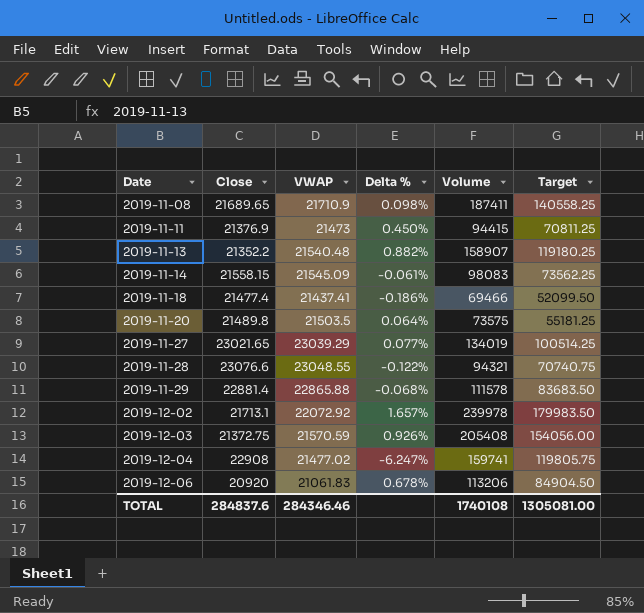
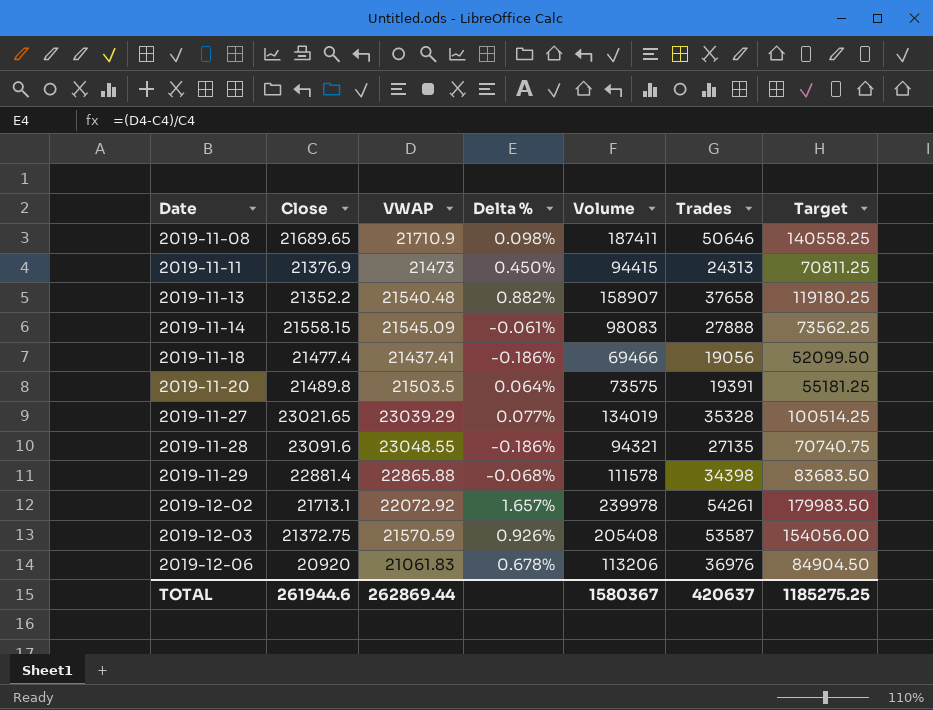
column Trades | position: none -> 6
row 2019-12-04: 22908 | 21477.02 | -6.247% | 159741 | 119805.75 -> none
2019-11-28 | Close: 23076.6 -> 23091.6
2019-11-28 | Delta %: -0.122% -> -0.186%
TOTAL | Close: 284837.6 -> 261944.6
TOTAL | VWAP: 284346.46 -> 262869.44
TOTAL | Volume: 1740108 -> 1580367
TOTAL | Target: 1305081.00 -> 1185275.25

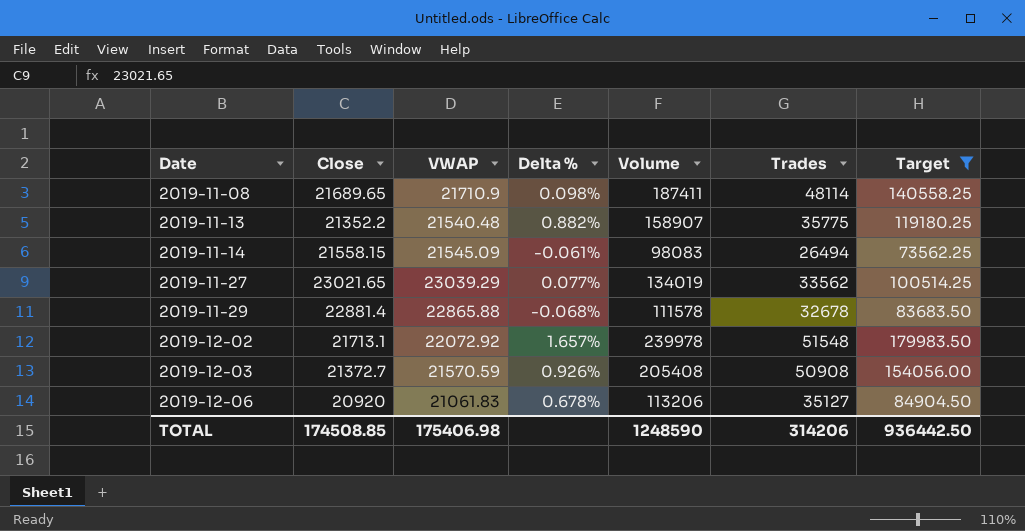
filter: none -> Target >= 73562.25
2019-11-08 | Trades: 50646 -> 48114
2019-11-13 | Trades: 37658 -> 35775
2019-11-14 | Trades: 27888 -> 26494
2019-11-27 | Trades: 35328 -> 33562
2019-11-29 | Trades: 34398 -> 32678
2019-12-02 | Trades: 54261 -> 51548
2019-12-03 | Close: 21372.75 -> 21372.7
2019-12-03 | Trades: 53587 -> 50908
2019-12-06 | Trades: 36976 -> 35127
TOTAL | Close: 261944.6 -> 174508.85
TOTAL | VWAP: 262869.44 -> 175406.98
TOTAL | Volume: 1580367 -> 1248590
TOTAL | Trades: 420637 -> 314206
TOTAL | Target: 1185275.25 -> 936442.50

